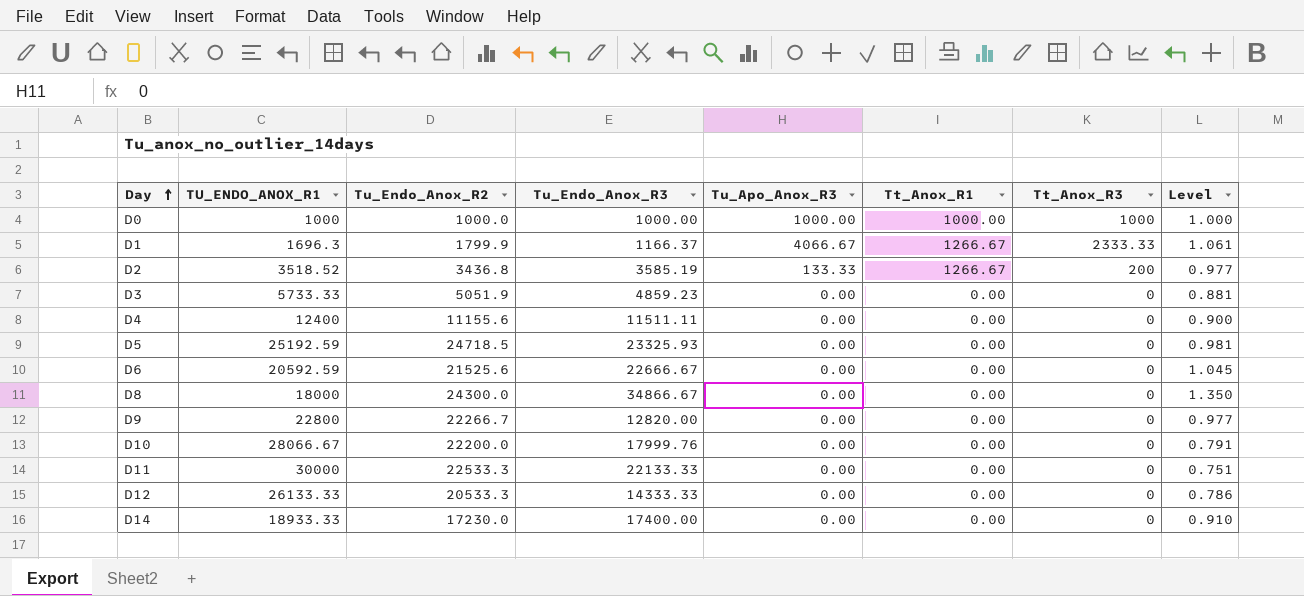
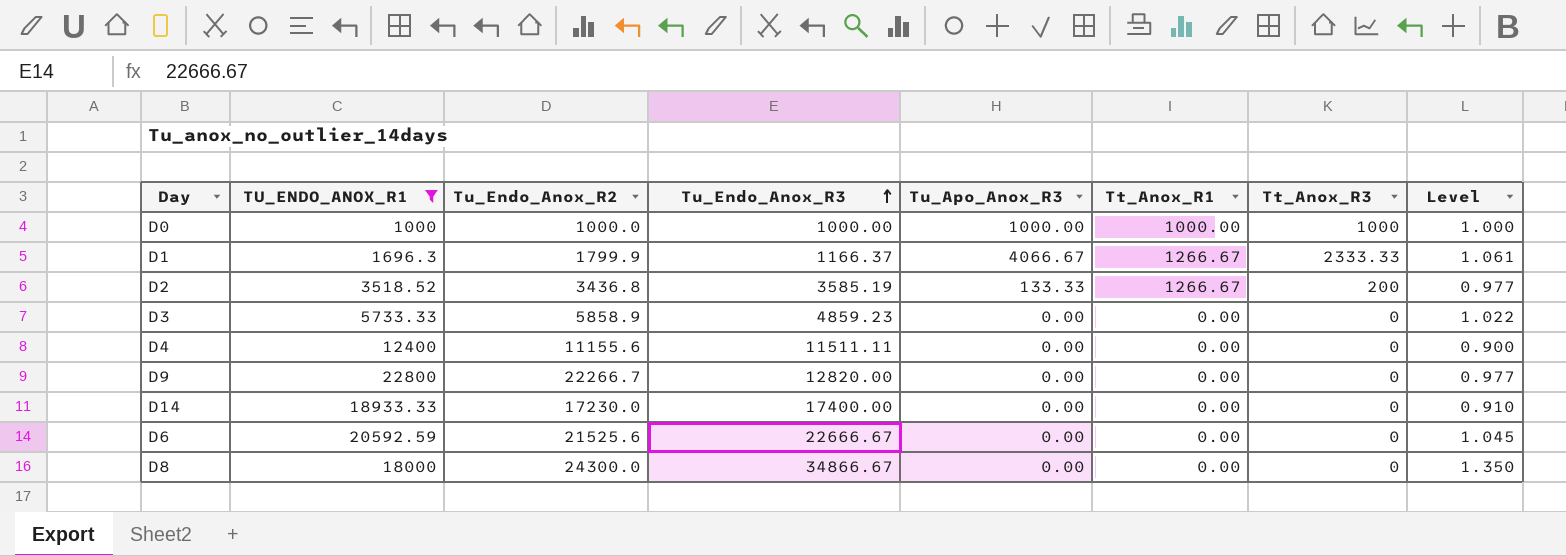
filter: none -> TU_ENDO_ANOX_R1 <= 22800
row order: Day ascending -> Tu_Endo_Anox_R3 ascending
D3 | Tu_Endo_Anox_R2: 5051.9 -> 5858.9
D3 | Level: 0.881 -> 1.022

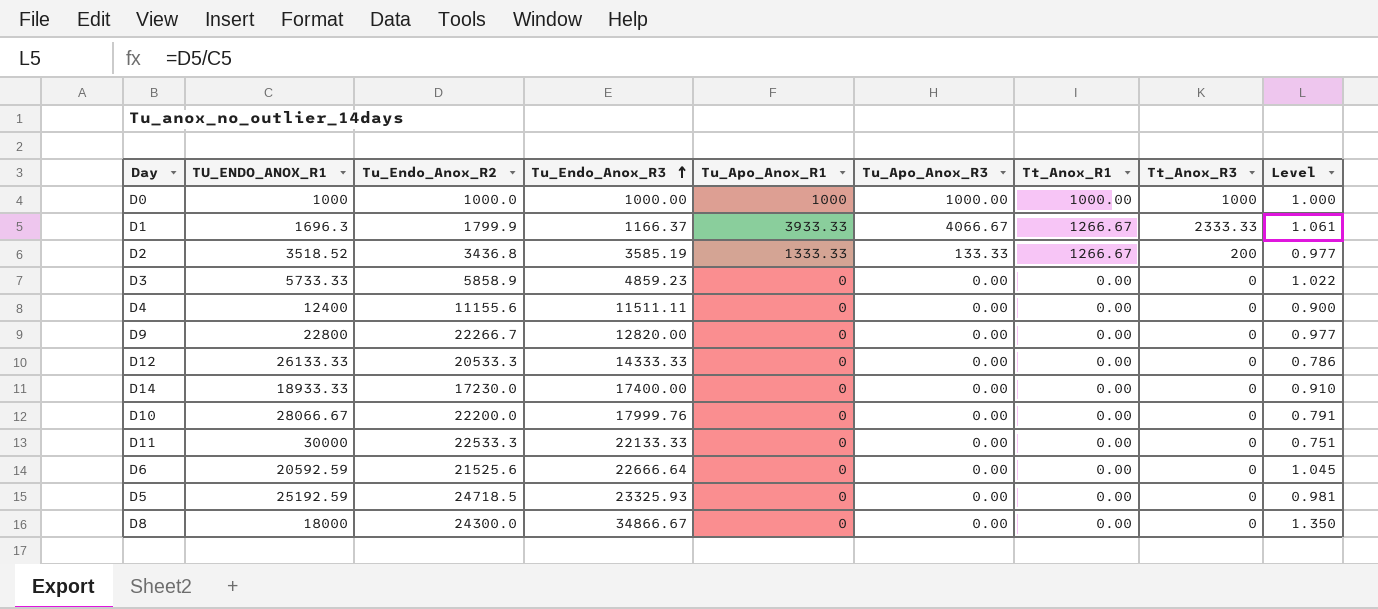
filter: TU_ENDO_ANOX_R1 <= 22800 -> none
column Tu_Apo_Anox_R1 | position: none -> 5
D6 | Tu_Endo_Anox_R3: 22666.67 -> 22666.64

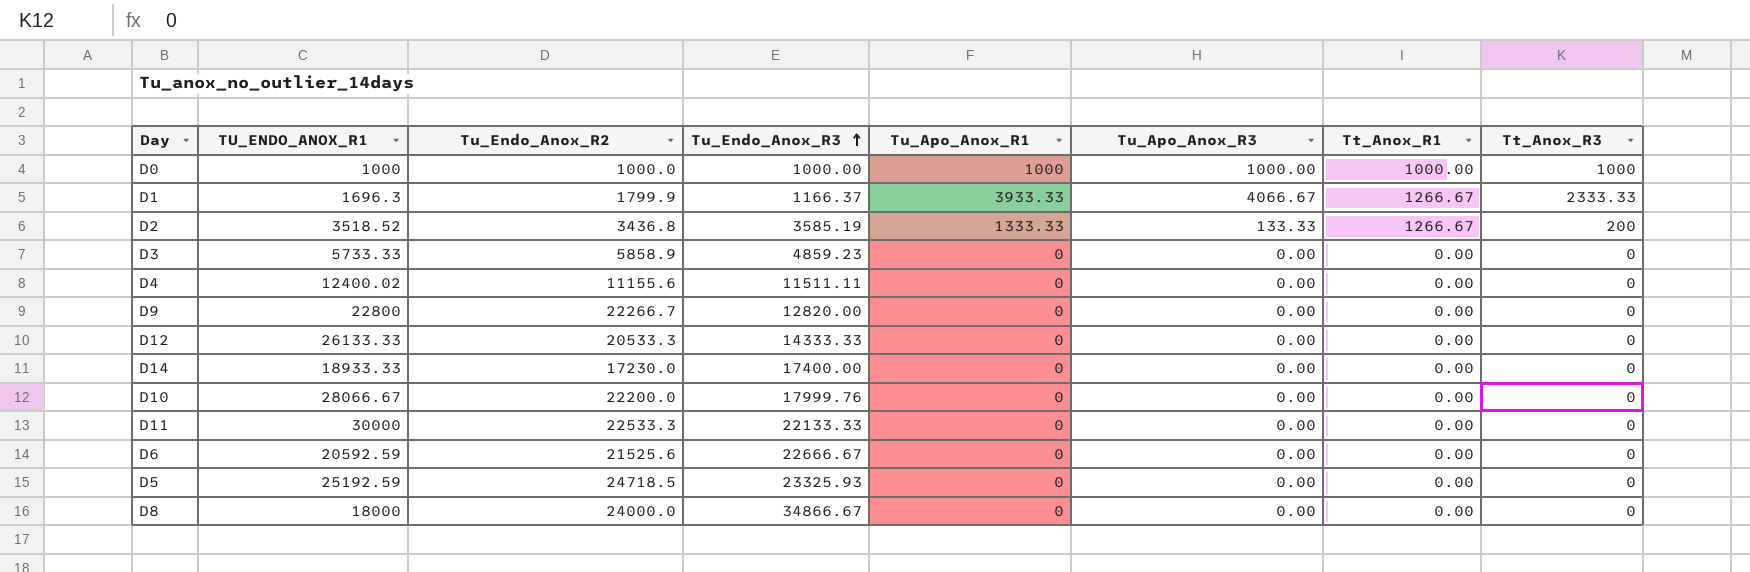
column Level | formula: [Tu_Endo_Anox_R2] / [TU_ENDO_ANOX_R1] -> none
D4 | TU_ENDO_ANOX_R1: 12400 -> 12400.02
D6 | Tu_Endo_Anox_R3: 22666.64 -> 22666.67
D8 | Tu_Endo_Anox_R2: 24300.0 -> 24000.0

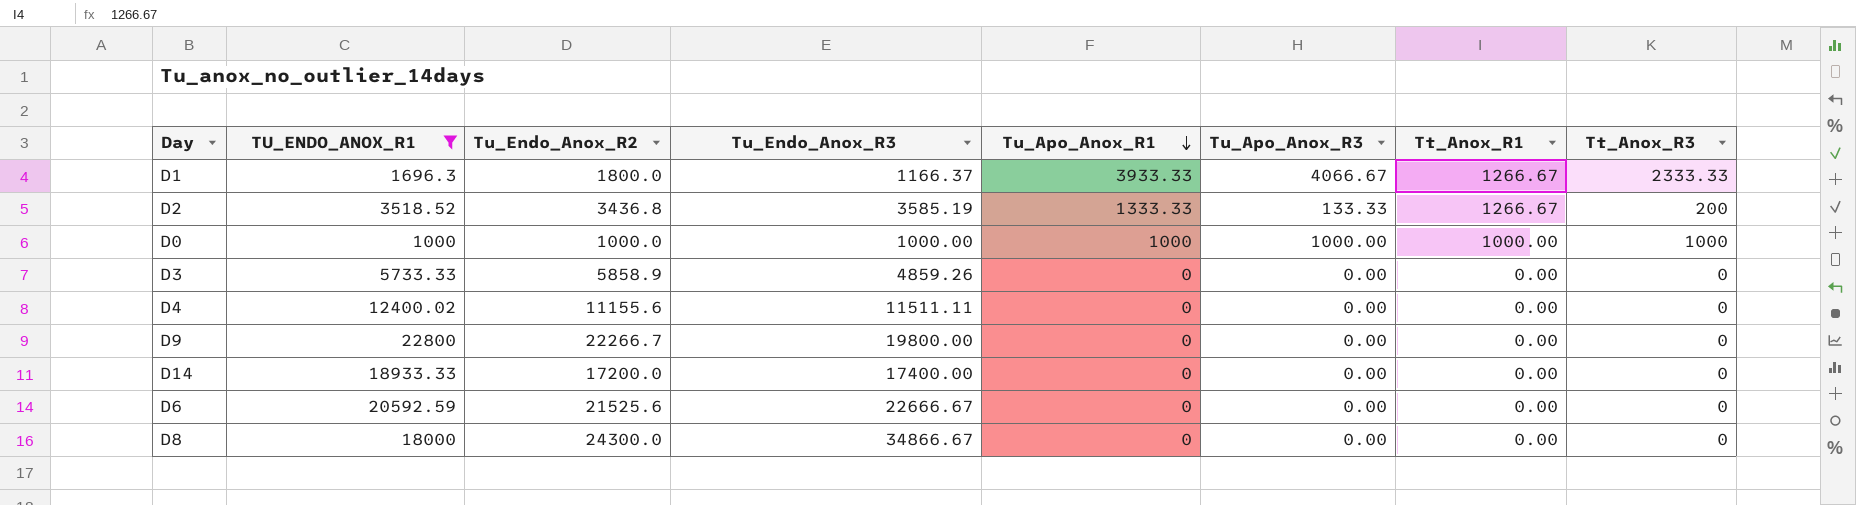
filter: none -> TU_ENDO_ANOX_R1 <= 22800
row order: Tu_Endo_Anox_R3 ascending -> Tu_Apo_Anox_R1 descending
D1 | Tu_Endo_Anox_R2: 1799.9 -> 1800.0
D3 | Tu_Endo_Anox_R3: 4859.23 -> 4859.26
D9 | Tu_Endo_Anox_R3: 12820.00 -> 19800.00
D14 | Tu_Endo_Anox_R2: 17230.0 -> 17200.0
D8 | Tu_Endo_Anox_R2: 24000.0 -> 24300.0

